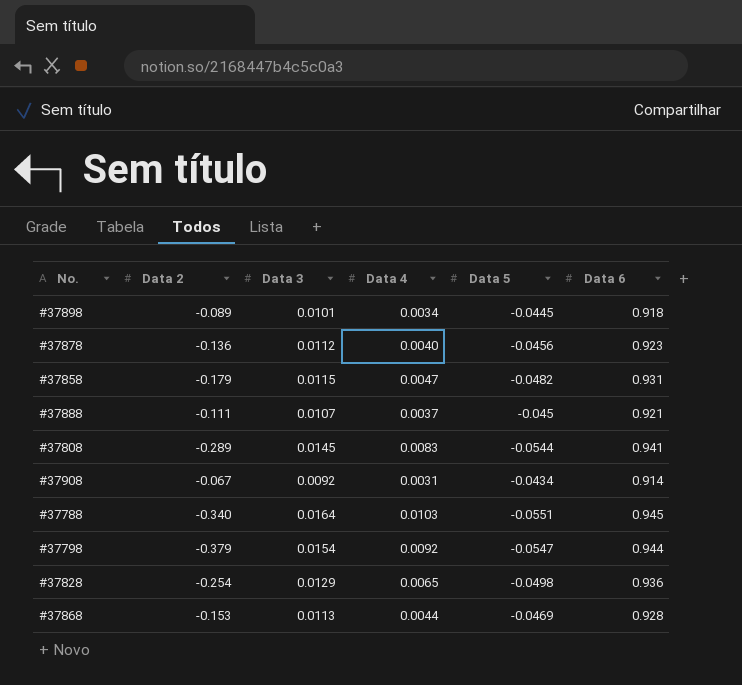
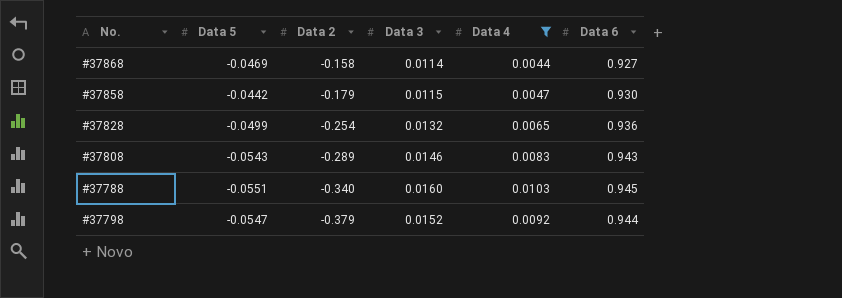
filter: none -> Data 4 >= 0.0044
row order: none -> Data 2 descending
column Data 5 | position: 5 -> 2
#37868 | Data 2: -0.153 -> -0.158
#37868 | Data 3: 0.0113 -> 0.0114
#37868 | Data 6: 0.928 -> 0.927
#37858 | Data 5: -0.0482 -> -0.0442
#37858 | Data 6: 0.931 -> 0.930
#37828 | Data 5: -0.0498 -> -0.0499
#37828 | Data 3: 0.0129 -> 0.0132
#37808 | Data 5: -0.0544 -> -0.0543
#37808 | Data 3: 0.0145 -> 0.0146
#37808 | Data 6: 0.941 -> 0.943
#37788 | Data 3: 0.0164 -> 0.0160
#37798 | Data 3: 0.0154 -> 0.0152

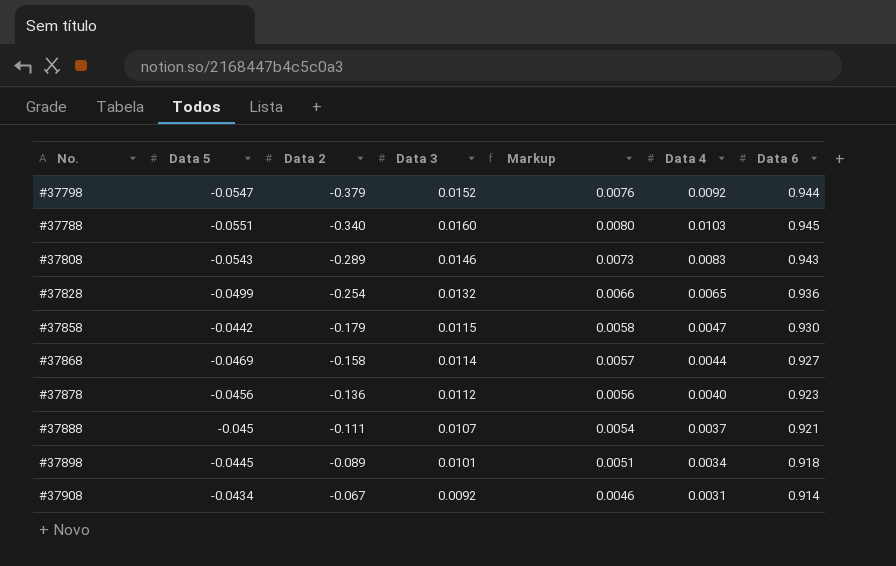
filter: Data 4 >= 0.0044 -> none
row order: Data 2 descending -> Data 2 ascending
column Markup | formula: none -> [Data 3] * 0.5

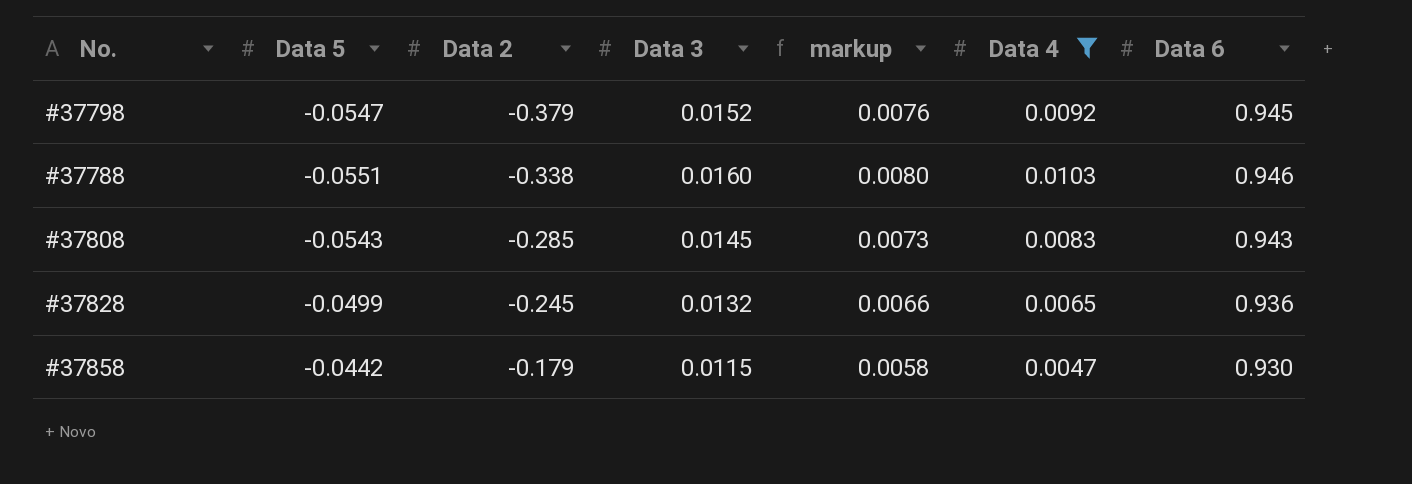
filter: none -> Data 4 >= 0.0047
column name: Markup -> markup
#37798 | Data 6: 0.944 -> 0.945
#37788 | Data 2: -0.340 -> -0.338
#37788 | Data 6: 0.945 -> 0.946
#37808 | Data 2: -0.289 -> -0.285
#37808 | Data 3: 0.0146 -> 0.0145
#37828 | Data 2: -0.254 -> -0.245

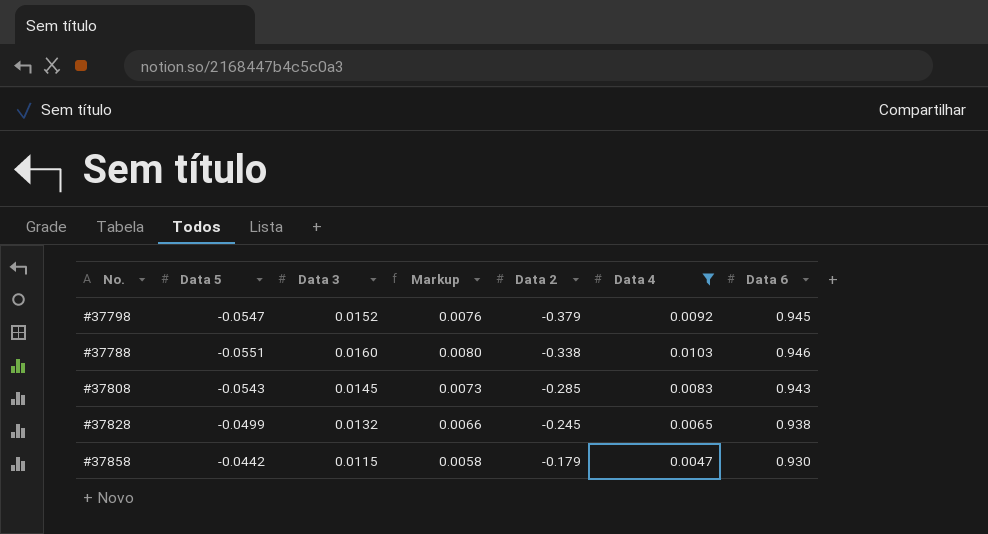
column name: markup -> Markup
column Data 2 | position: 3 -> 5
#37828 | Data 6: 0.936 -> 0.938

